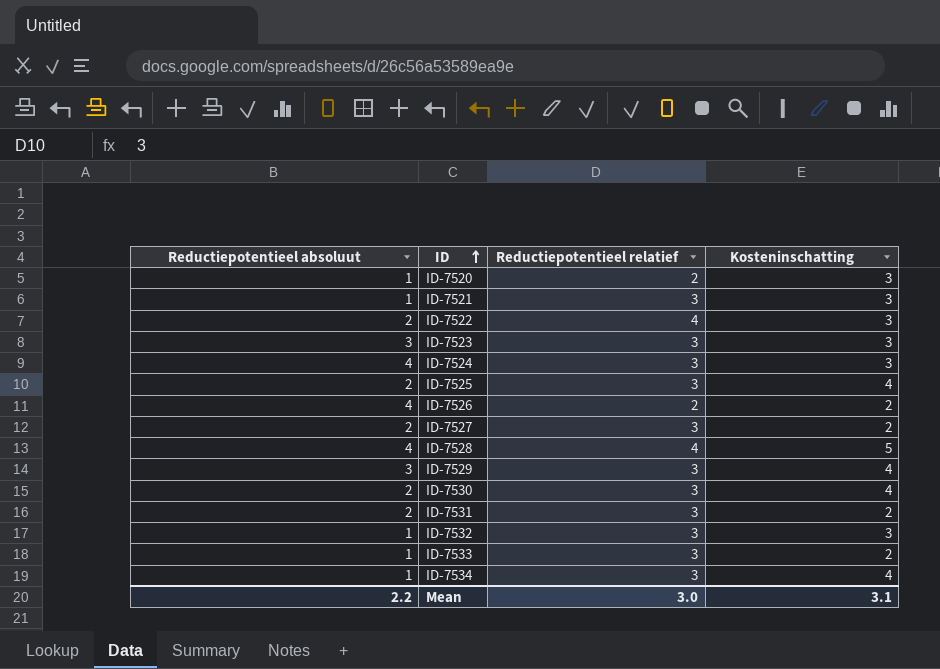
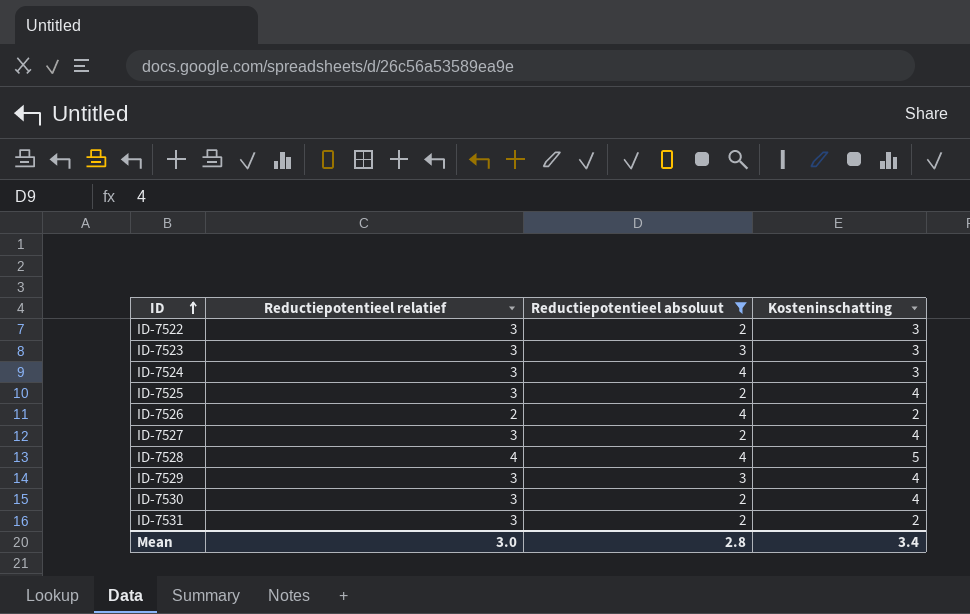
filter: none -> Reductiepotentieel absoluut != 1
column Reductiepotentieel absoluut | position: 1 -> 3
ID-7522 | Reductiepotentieel relatief: 4 -> 3
ID-7527 | Kosteninschatting: 2 -> 4
Mean | Reductiepotentieel absoluut: 2.2 -> 2.8
Mean | Kosteninschatting: 3.1 -> 3.4

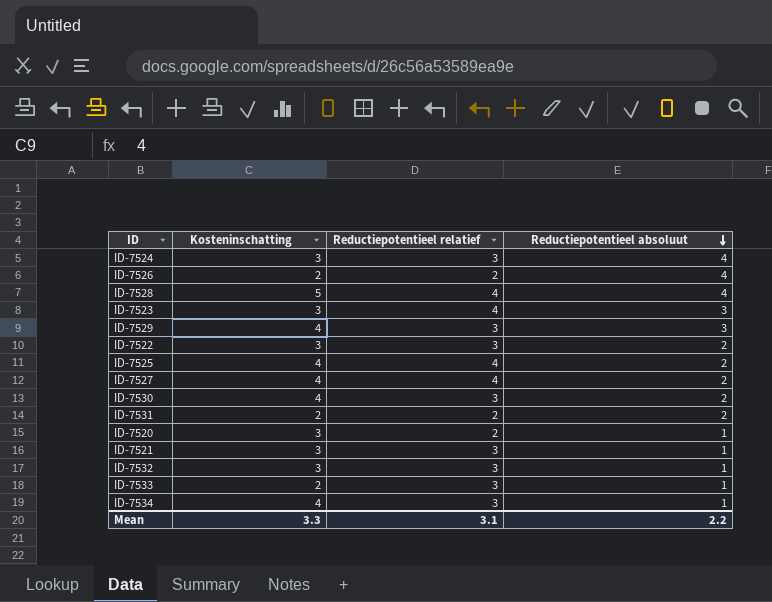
filter: Reductiepotentieel absoluut != 1 -> none
row order: ID ascending -> Reductiepotentieel absoluut descending
column Kosteninschatting | position: 4 -> 2
ID-7523 | Reductiepotentieel relatief: 3 -> 4
ID-7525 | Reductiepotentieel relatief: 3 -> 4
ID-7527 | Reductiepotentieel relatief: 3 -> 4
ID-7531 | Reductiepotentieel relatief: 3 -> 2
Mean | Kosteninschatting: 3.4 -> 3.3
Mean | Reductiepotentieel relatief: 3.0 -> 3.1
Mean | Reductiepotentieel absoluut: 2.8 -> 2.2

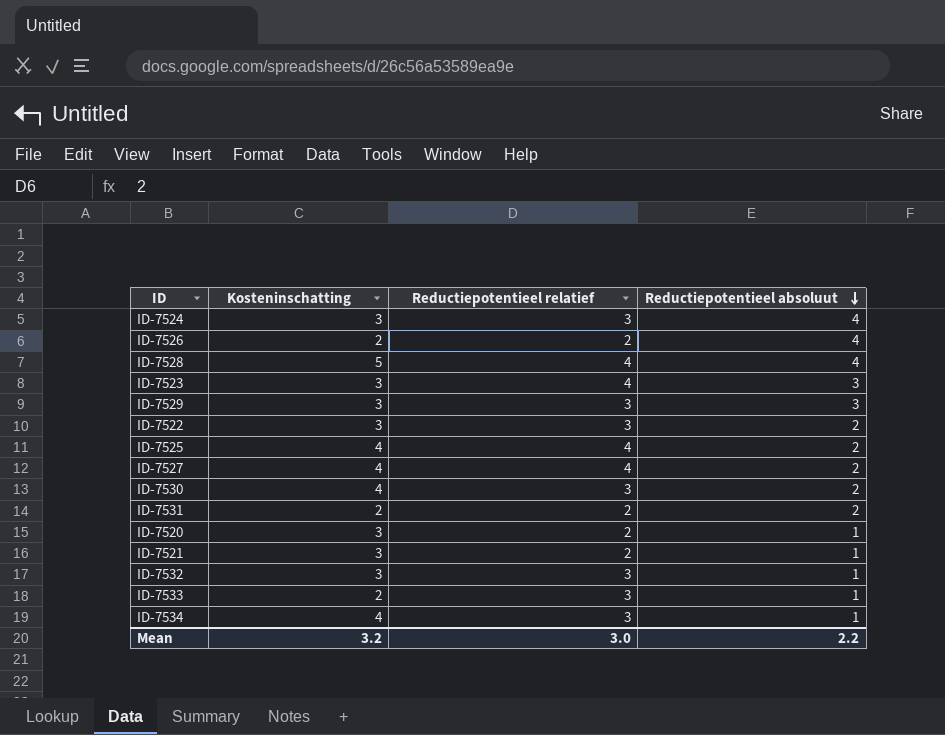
ID-7529 | Kosteninschatting: 4 -> 3
ID-7521 | Reductiepotentieel relatief: 3 -> 2
Mean | Kosteninschatting: 3.3 -> 3.2
Mean | Reductiepotentieel relatief: 3.1 -> 3.0

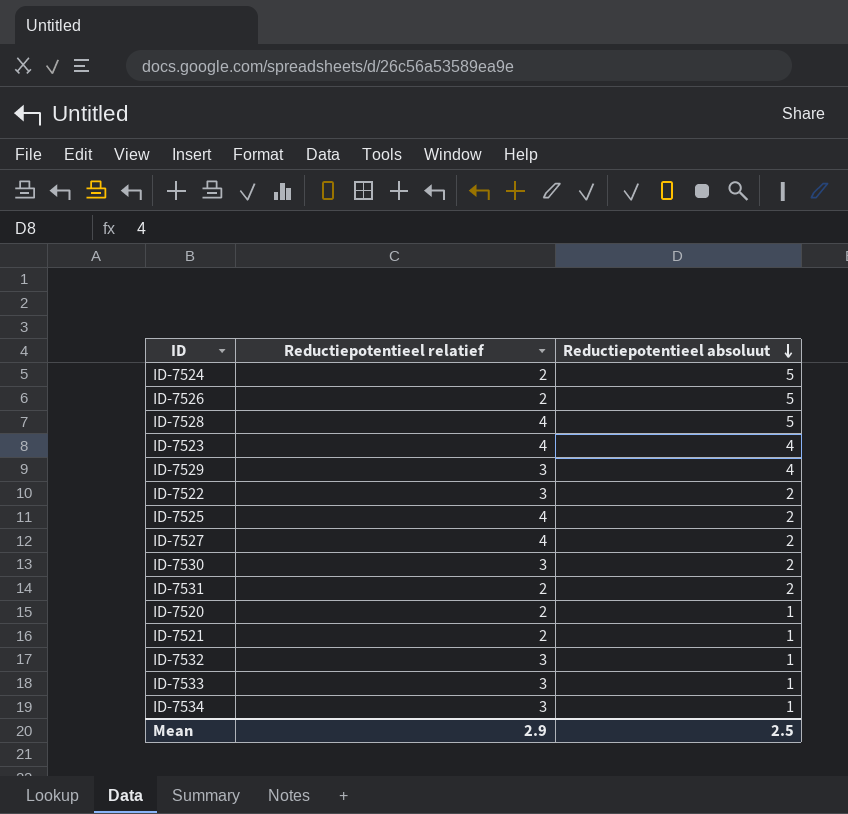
column Kosteninschatting | position: 2 -> none
ID-7524 | Reductiepotentieel relatief: 3 -> 2
ID-7524 | Reductiepotentieel absoluut: 4 -> 5
ID-7526 | Reductiepotentieel absoluut: 4 -> 5
ID-7528 | Reductiepotentieel absoluut: 4 -> 5
ID-7523 | Reductiepotentieel absoluut: 3 -> 4
ID-7529 | Reductiepotentieel absoluut: 3 -> 4
Mean | Reductiepotentieel relatief: 3.0 -> 2.9
Mean | Reductiepotentieel absoluut: 2.2 -> 2.5

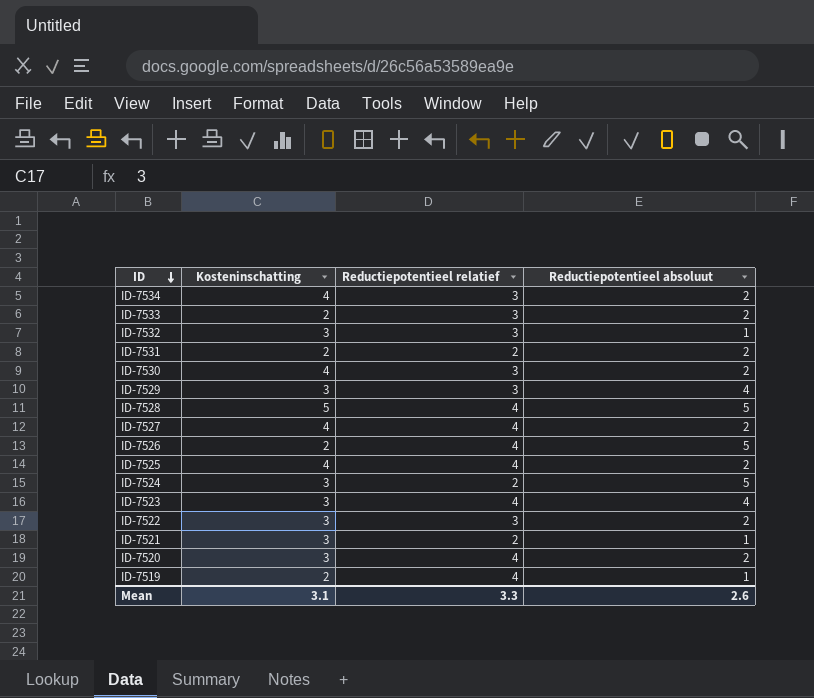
row order: Reductiepotentieel absoluut descending -> ID descending
column Kosteninschatting | position: none -> 2
ID-7534 | Reductiepotentieel absoluut: 1 -> 2
ID-7533 | Reductiepotentieel absoluut: 1 -> 2
ID-7526 | Reductiepotentieel relatief: 2 -> 4
ID-7520 | Reductiepotentieel relatief: 2 -> 4
ID-7520 | Reductiepotentieel absoluut: 1 -> 2
row ID-7519: none -> 2 | 4 | 1
Mean | Reductiepotentieel relatief: 2.9 -> 3.3
Mean | Reductiepotentieel absoluut: 2.5 -> 2.6

